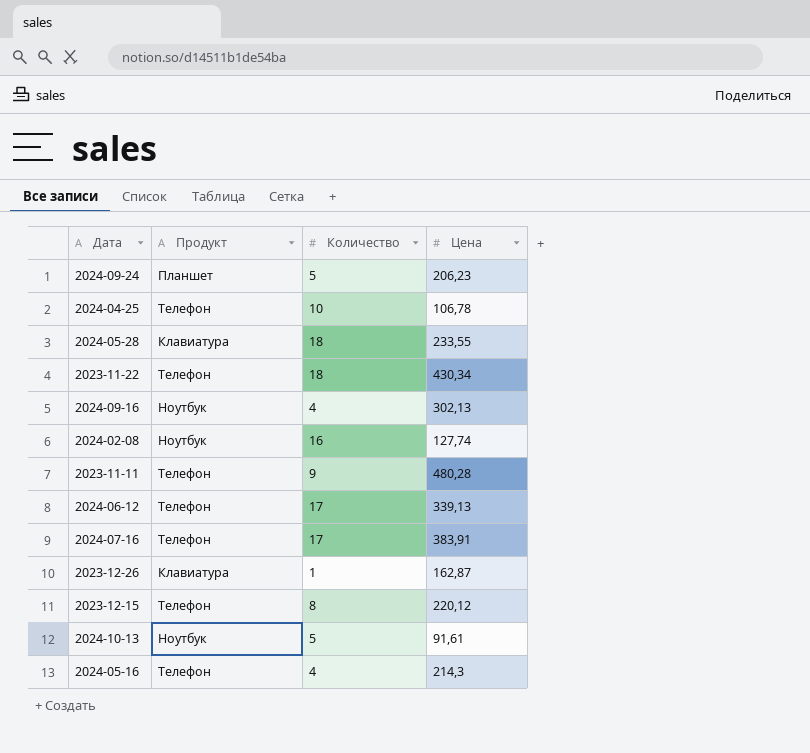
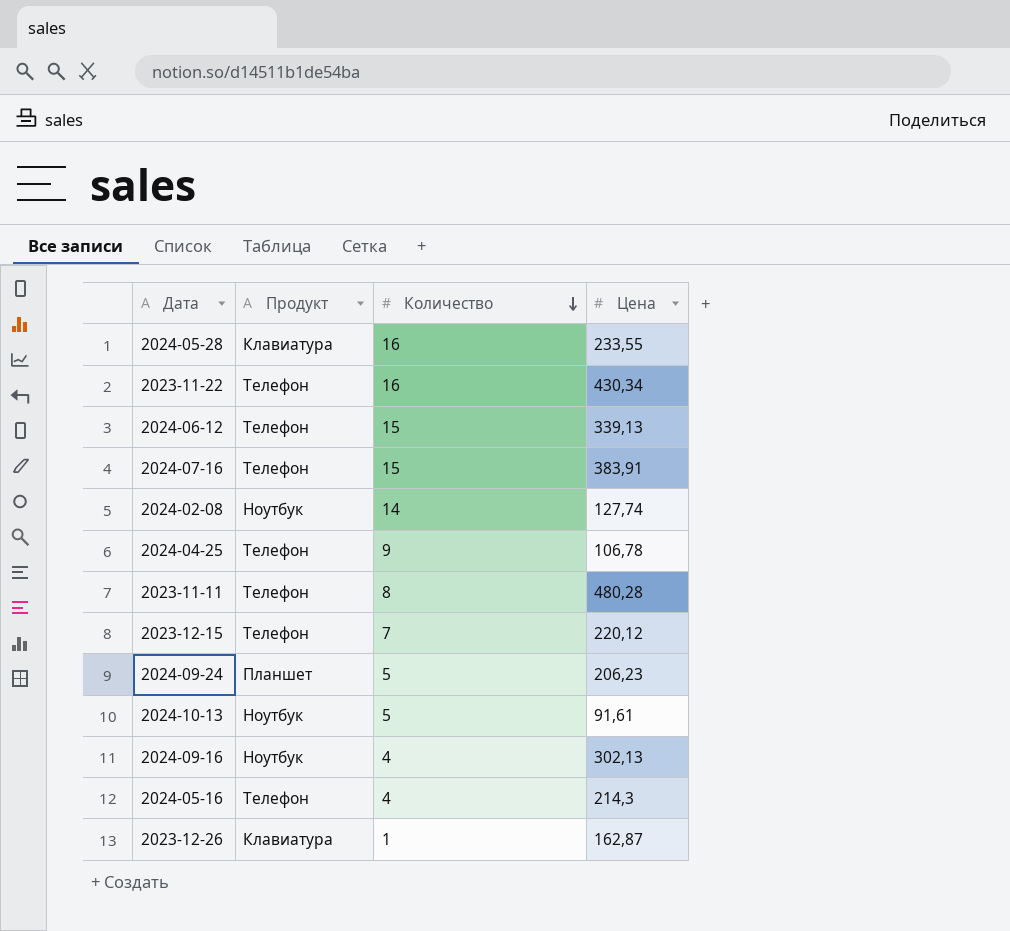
row order: none -> Количество descending
2024-05-28 | Количество: 18 -> 16
2023-11-22 | Количество: 18 -> 16
2024-06-12 | Количество: 17 -> 15
2024-07-16 | Количество: 17 -> 15
2024-02-08 | Количество: 16 -> 14
2024-04-25 | Количество: 10 -> 9
2023-11-11 | Количество: 9 -> 8
2023-12-15 | Количество: 8 -> 7

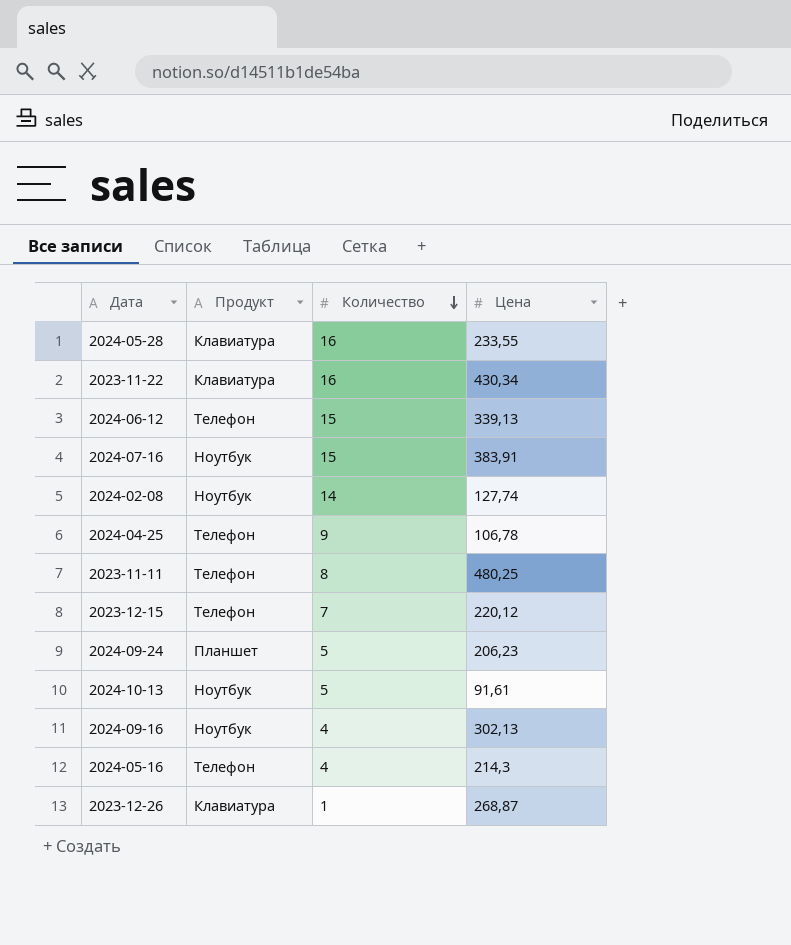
2023-11-22 | Продукт: Телефон -> Клавиатура
2024-07-16 | Продукт: Телефон -> Ноутбук
2023-11-11 | Цена: 480,28 -> 480,25
2023-12-26 | Цена: 162,87 -> 268,87

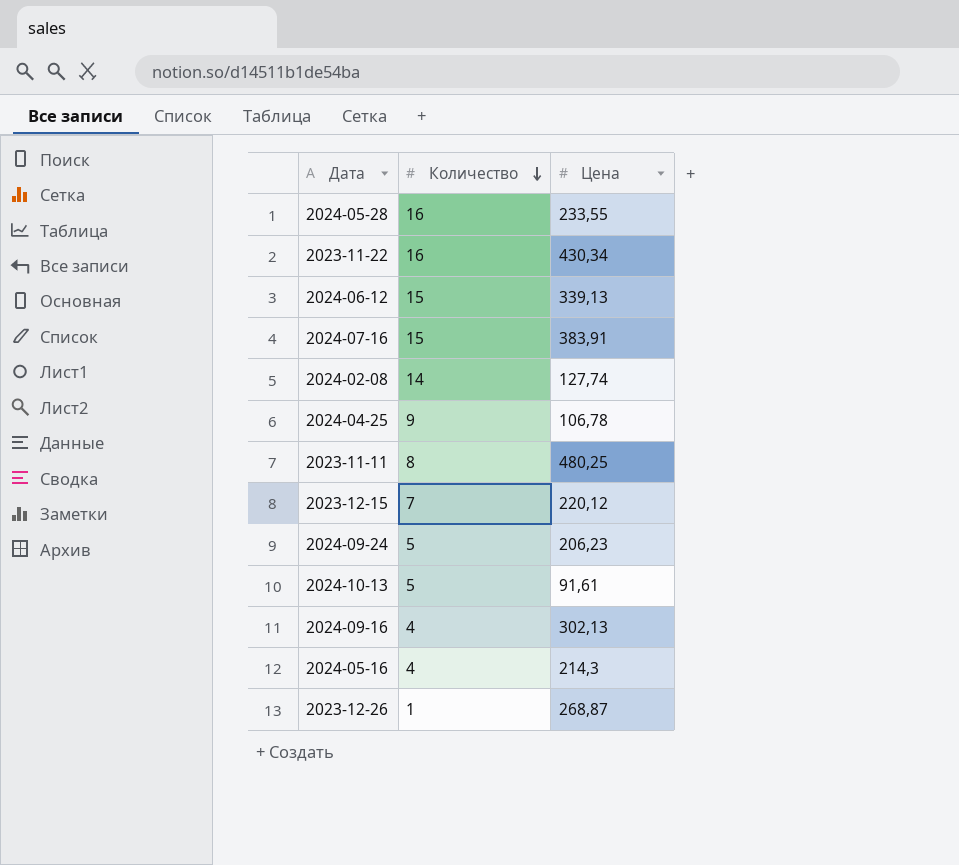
column Продукт | position: 2 -> none

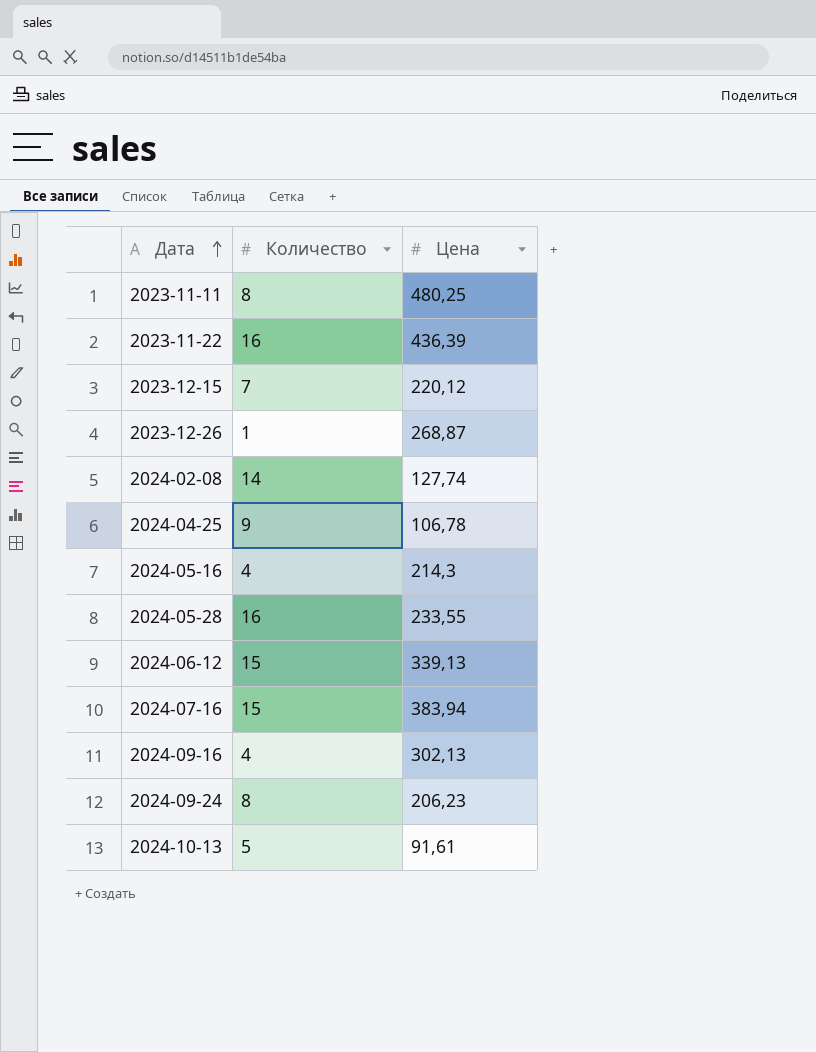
row order: Количество descending -> Дата ascending
2023-11-22 | Цена: 430,34 -> 436,39
2024-07-16 | Цена: 383,91 -> 383,94
2024-09-24 | Количество: 5 -> 8

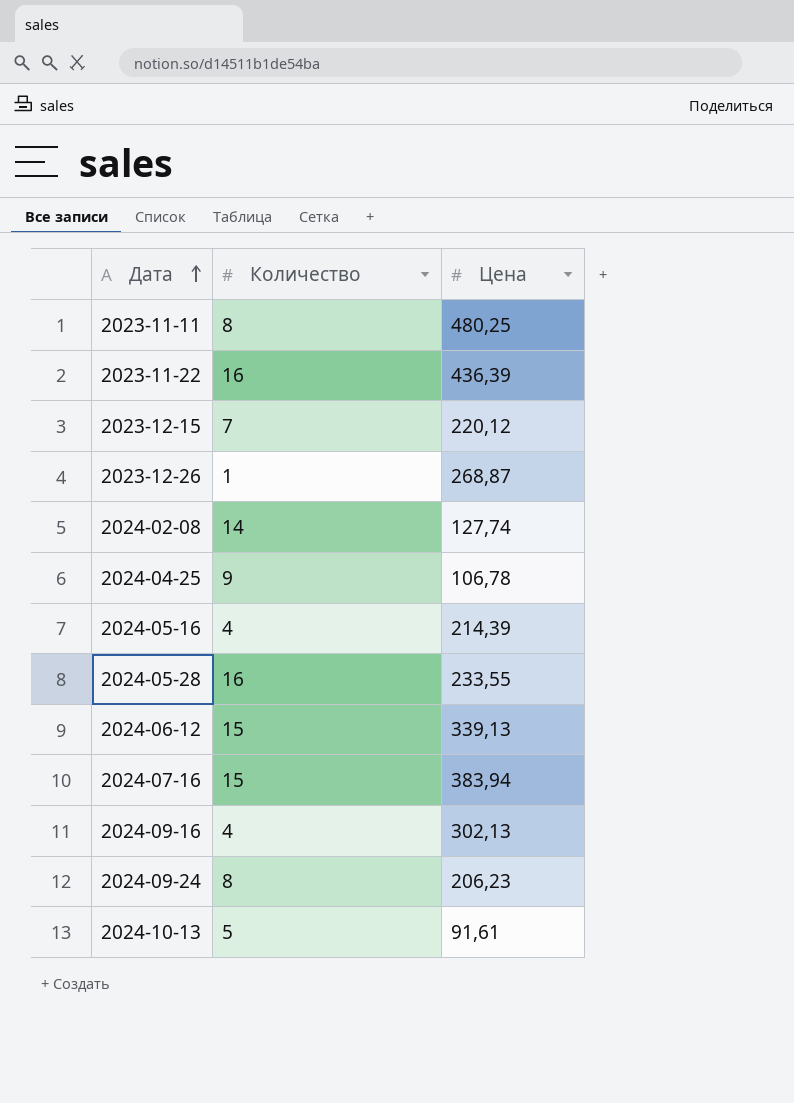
2024-05-16 | Цена: 214,3 -> 214,39

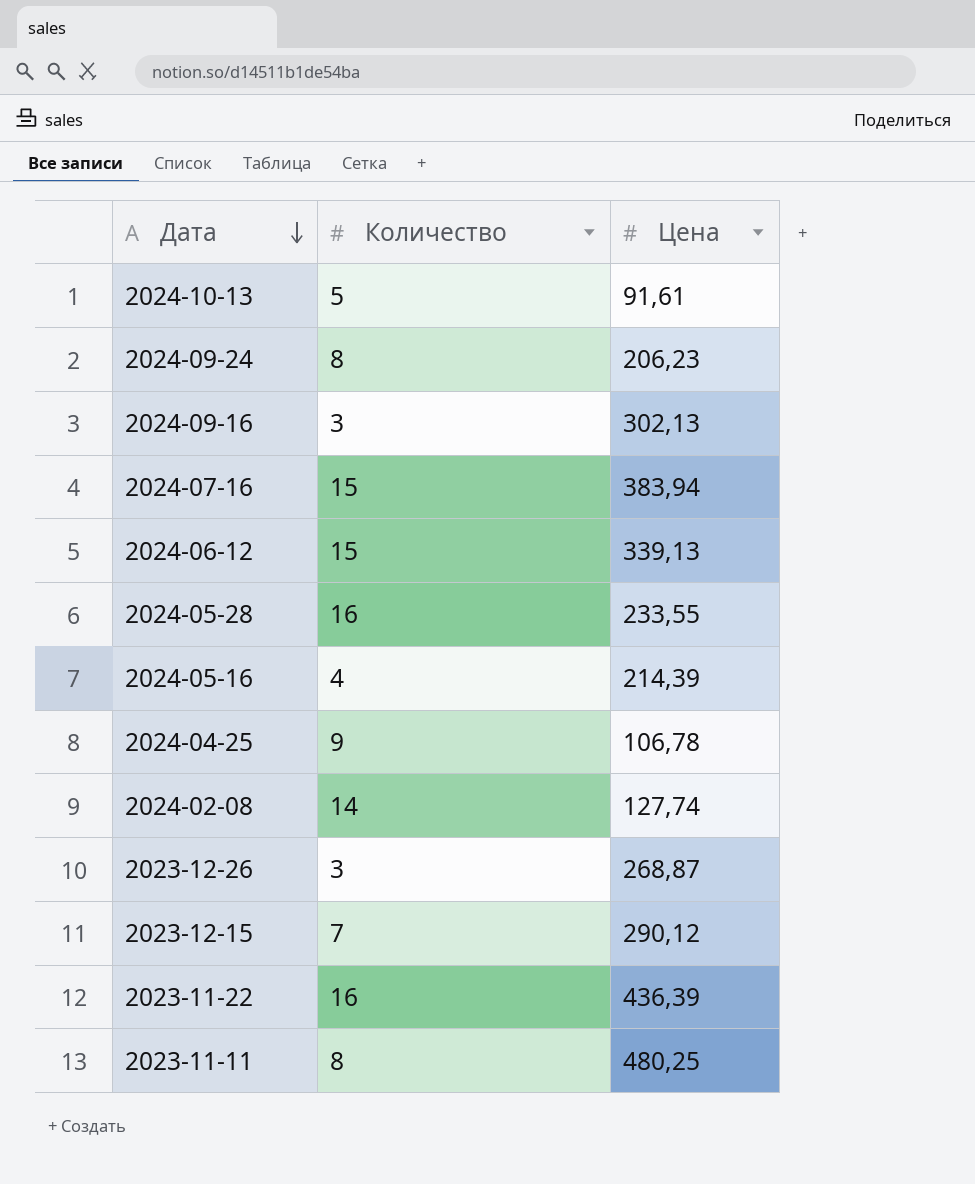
row order: Дата ascending -> Дата descending
2024-09-16 | Количество: 4 -> 3
2023-12-26 | Количество: 1 -> 3
2023-12-15 | Цена: 220,12 -> 290,12

